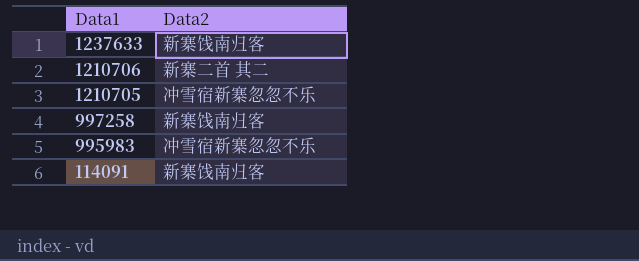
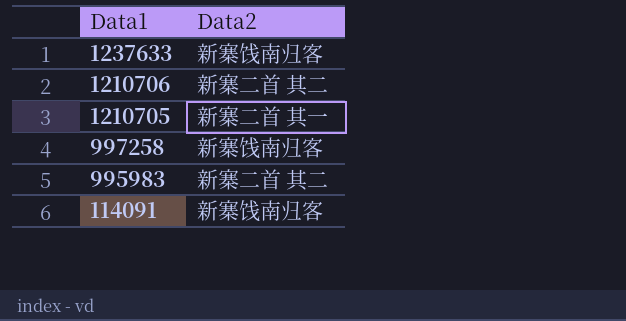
1210705 | Data2: 冲雪宿新寨忽忽不乐 -> 新寨二首 其一
995983 | Data2: 冲雪宿新寨忽忽不乐 -> 新寨二首 其二

